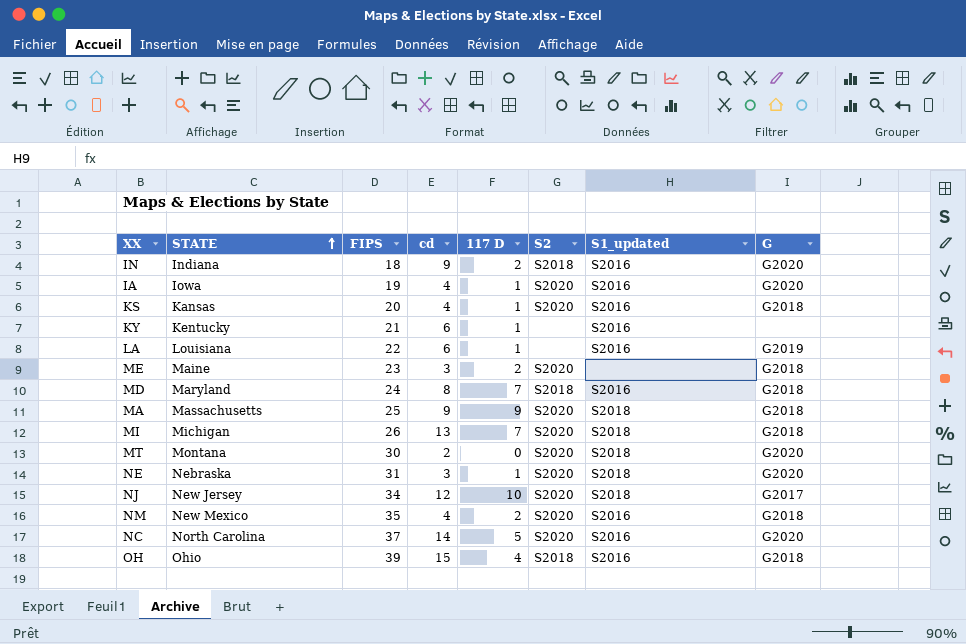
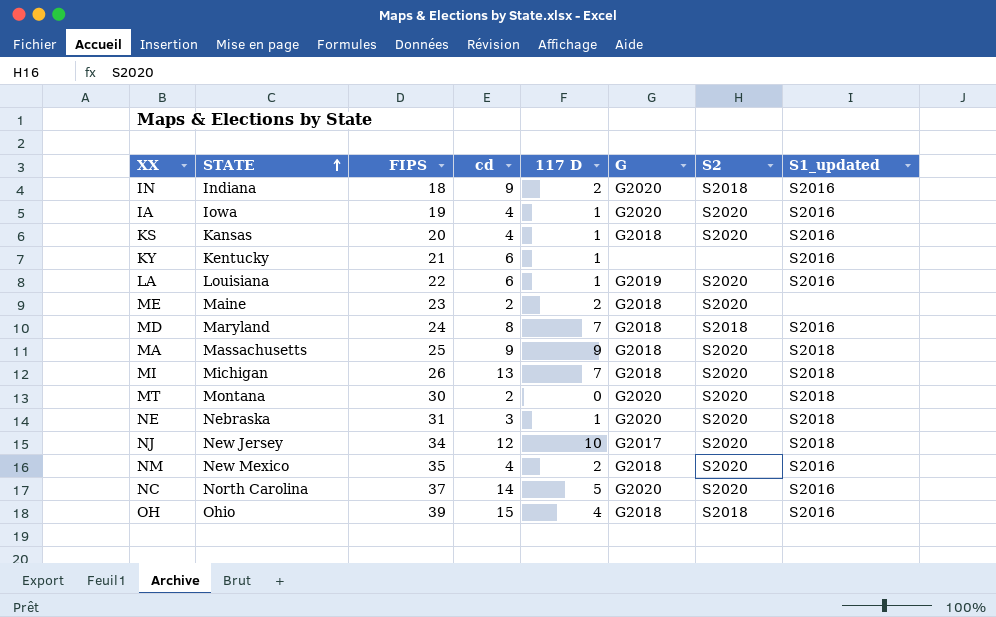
column G | position: 8 -> 6
LA | S2: none -> S2020
ME | cd: 3 -> 2

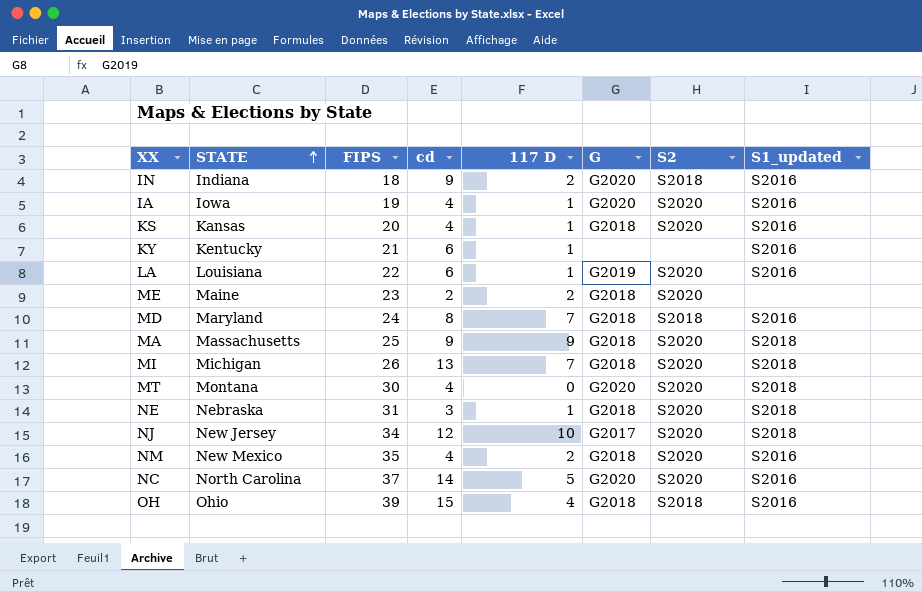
MT | cd: 2 -> 4
NE | G: G2020 -> G2018

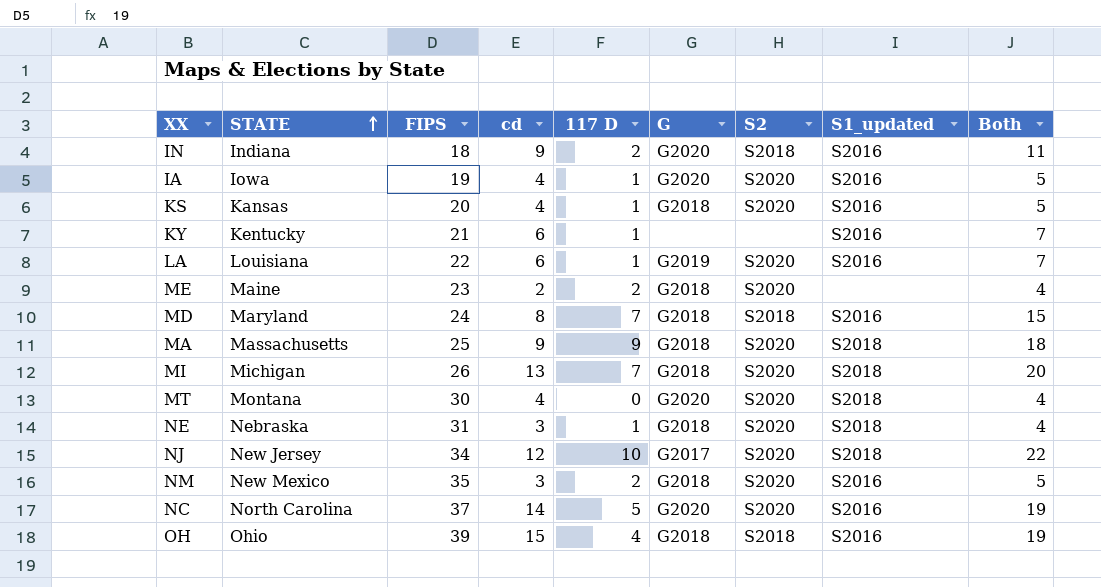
column Both | formula: none -> [cd] + [117 D]
NM | cd: 4 -> 3

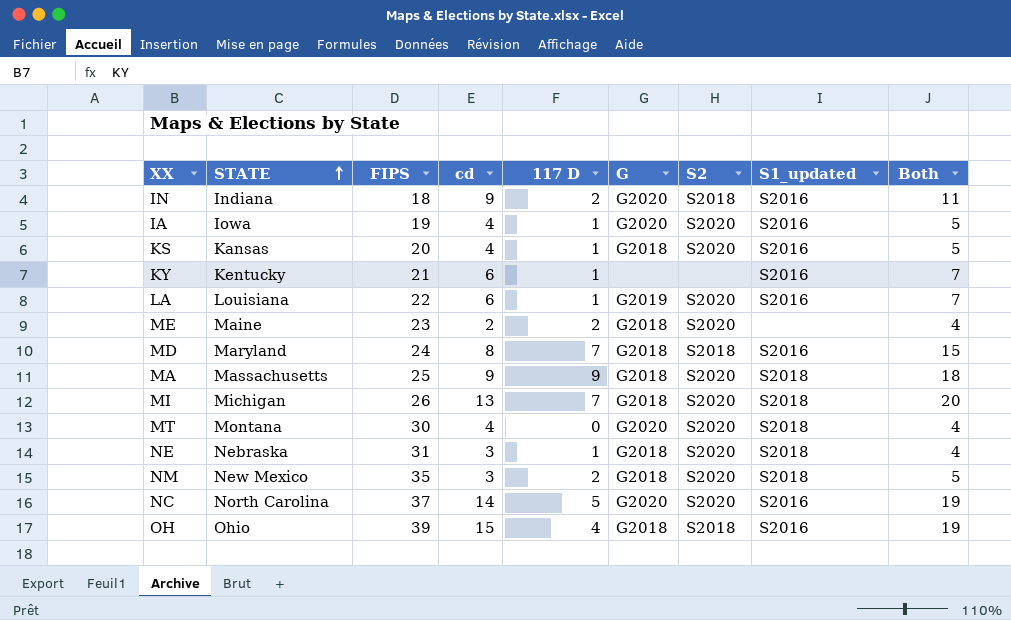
row NJ: New Jersey | 34 | 12 | 10 | G2017 | S2020 | S2018 | 22 -> none
NM | S1_updated: S2016 -> S2018

